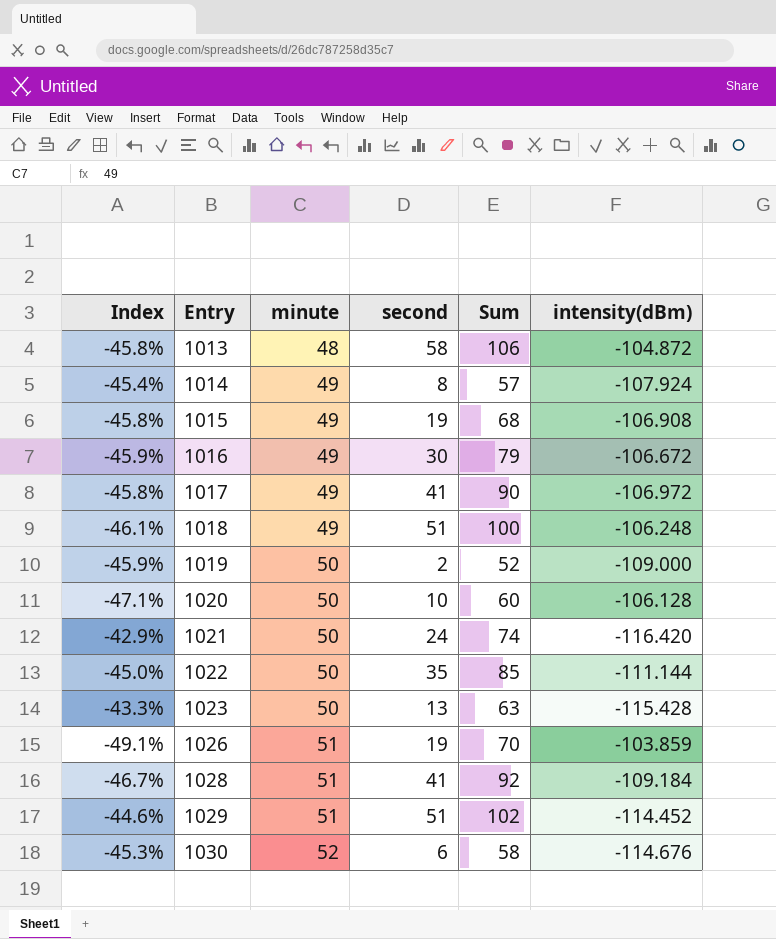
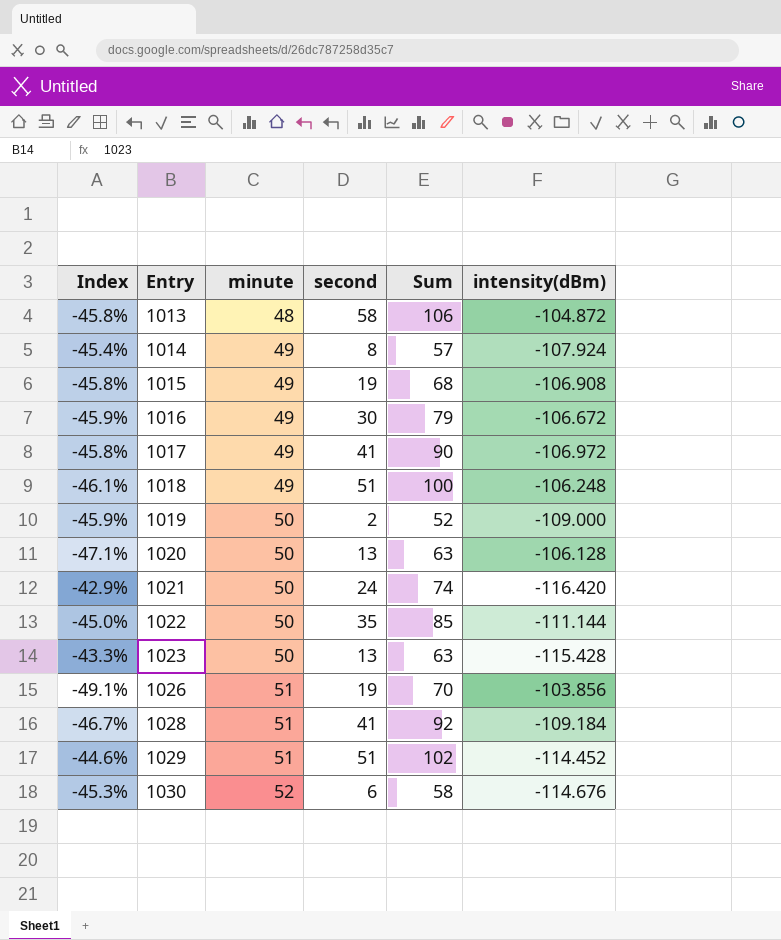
1020 | second: 10 -> 13
1020 | Sum: 60 -> 63
1026 | intensity(dBm): -103.859 -> -103.856

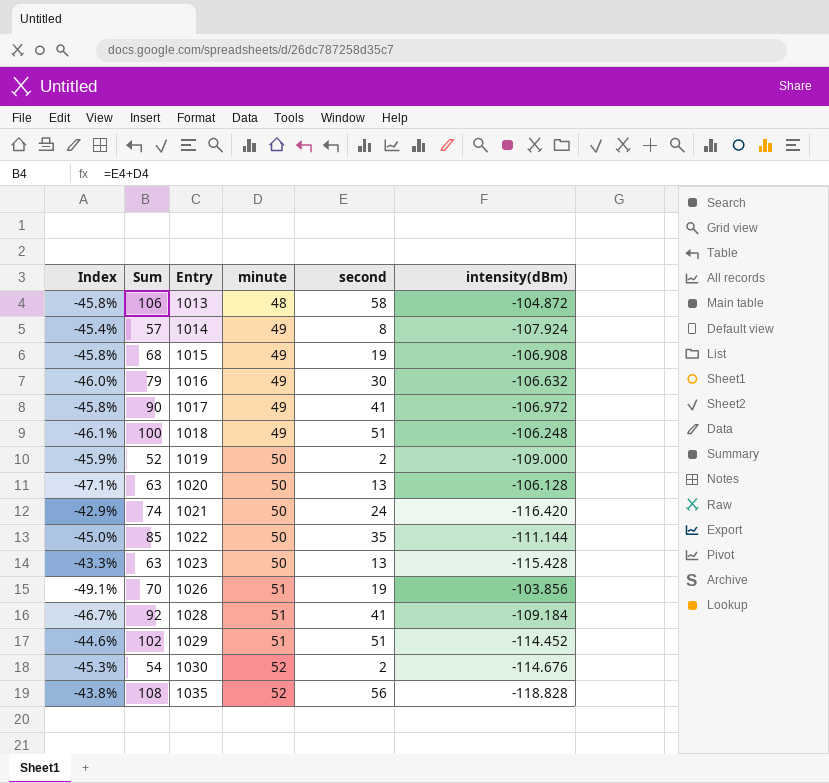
column Sum | position: 5 -> 2
1016 | Index: -45.9% -> -46.0%
1016 | intensity(dBm): -106.672 -> -106.632
1030 | Sum: 58 -> 54
1030 | second: 6 -> 2
row 1035: none -> -43.8% | 108 | 52 | 56 | -118.828

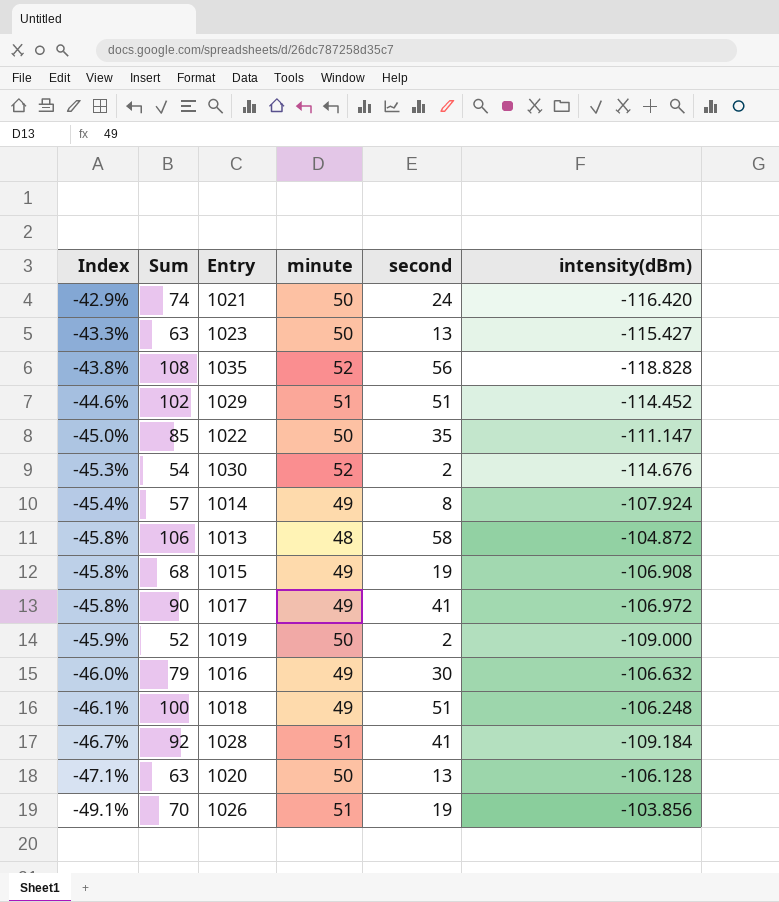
row order: Entry ascending -> Index descending
1023 | intensity(dBm): -115.428 -> -115.427
1022 | intensity(dBm): -111.144 -> -111.147

